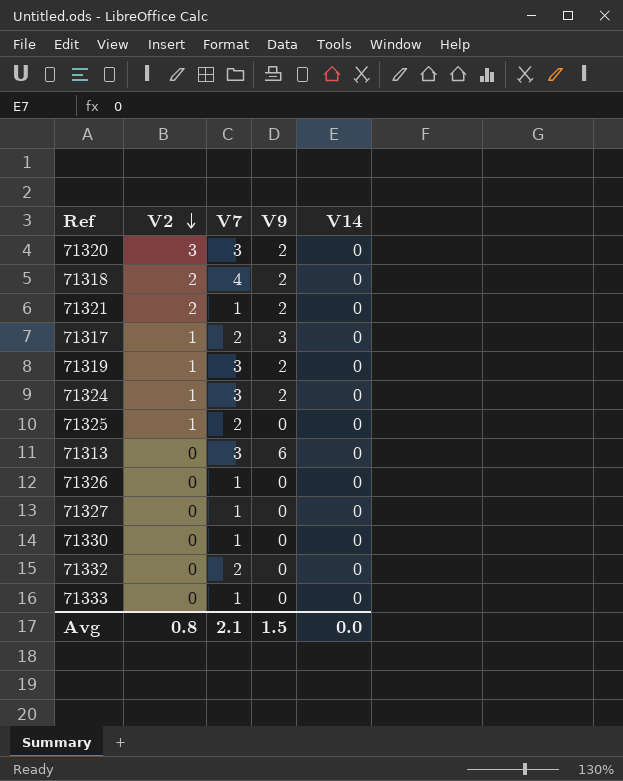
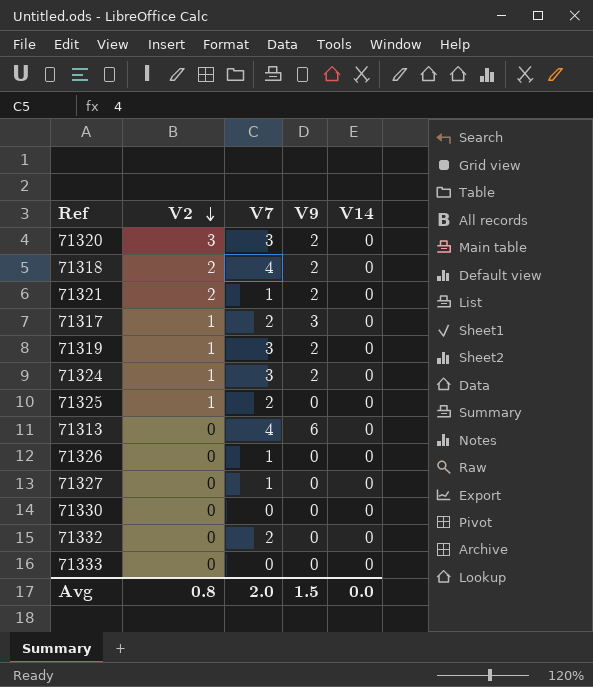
71313 | V7: 3 -> 4
71330 | V7: 1 -> 0
71333 | V7: 1 -> 0
Avg | V7: 2.1 -> 2.0

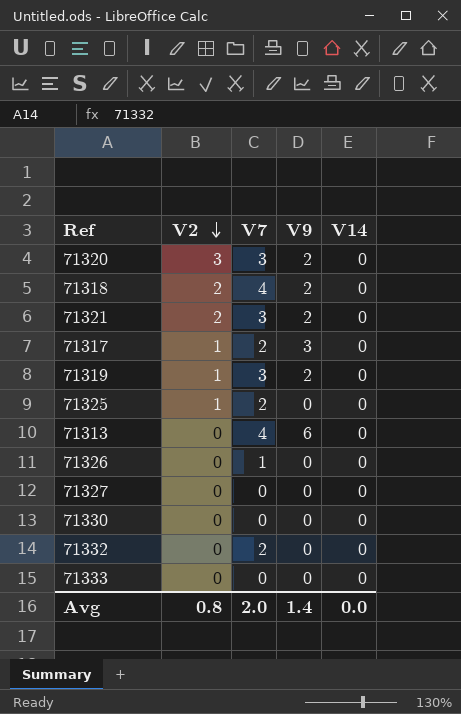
row 71324: 1 | 3 | 2 | 0 -> none
71321 | V7: 1 -> 3
71327 | V7: 1 -> 0
Avg | V9: 1.5 -> 1.4

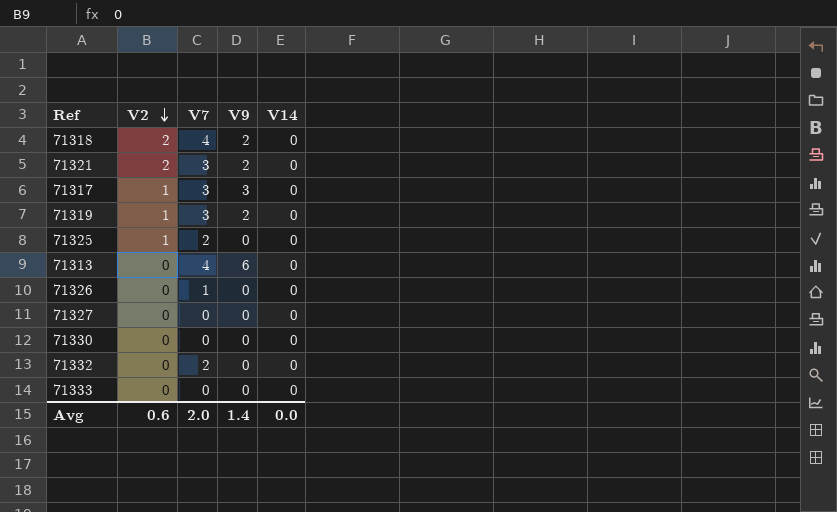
row 71320: 3 | 3 | 2 | 0 -> none
71317 | V7: 2 -> 3
Avg | V2: 0.8 -> 0.6

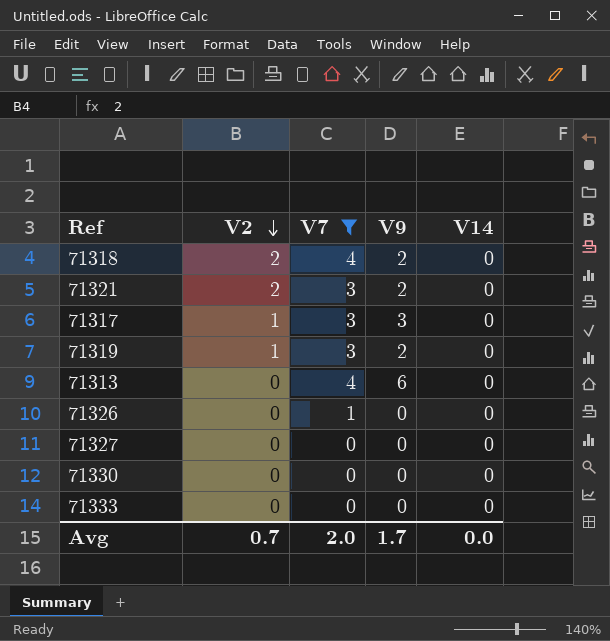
filter: none -> V7 != 2
Avg | V2: 0.6 -> 0.7
Avg | V9: 1.4 -> 1.7

